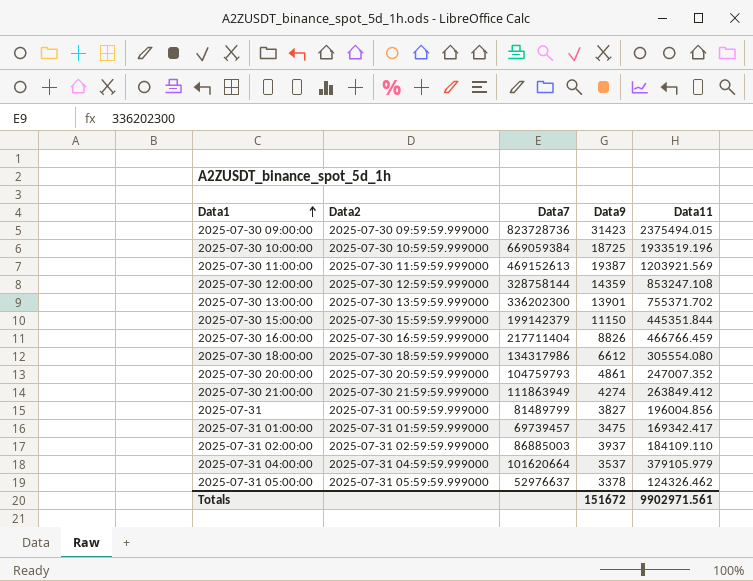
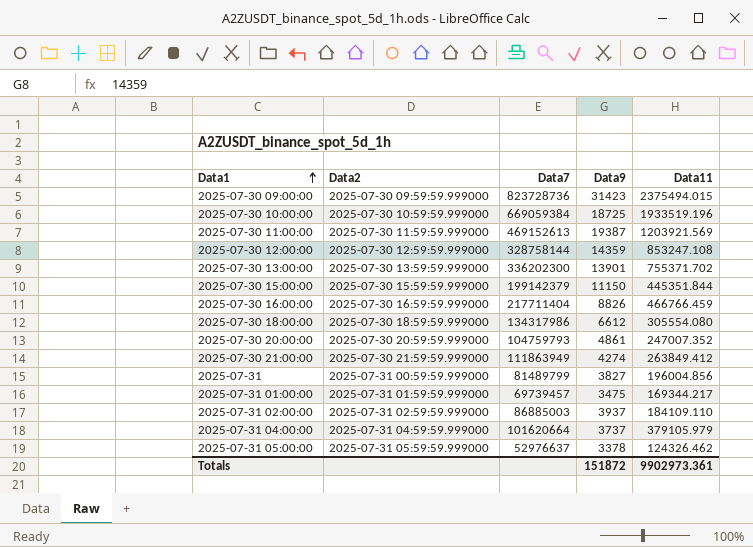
2025-07-31 01:00:00 | Data11: 169342.417 -> 169344.217
2025-07-31 04:00:00 | Data9: 3537 -> 3737
Totals | Data9: 151672 -> 151872
Totals | Data11: 9902971.561 -> 9902973.361

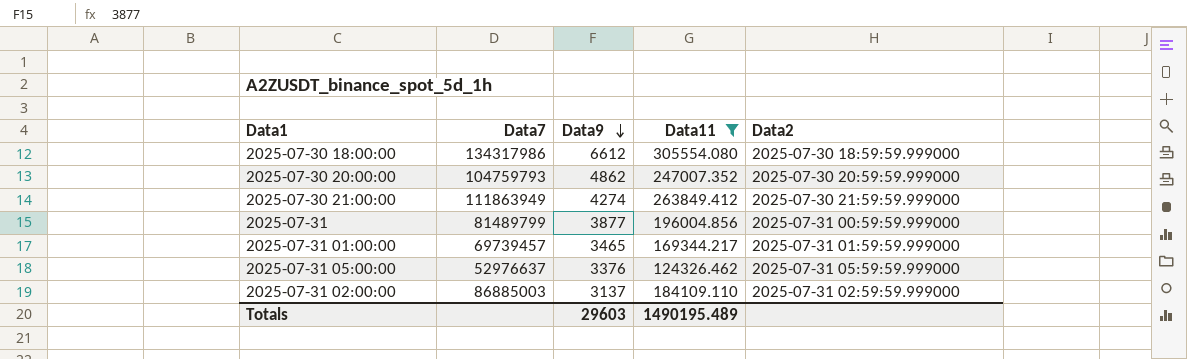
filter: none -> Data11 <= 305554.080
row order: Data1 ascending -> Data9 descending
column Data2 | position: 2 -> 5
2025-07-30 20:00:00 | Data9: 4861 -> 4862
2025-07-31 | Data9: 3827 -> 3877
2025-07-31 01:00:00 | Data9: 3475 -> 3465
2025-07-31 05:00:00 | Data9: 3378 -> 3376
2025-07-31 02:00:00 | Data9: 3937 -> 3137
Totals | Data9: 151872 -> 29603
Totals | Data11: 9902973.361 -> 1490195.489

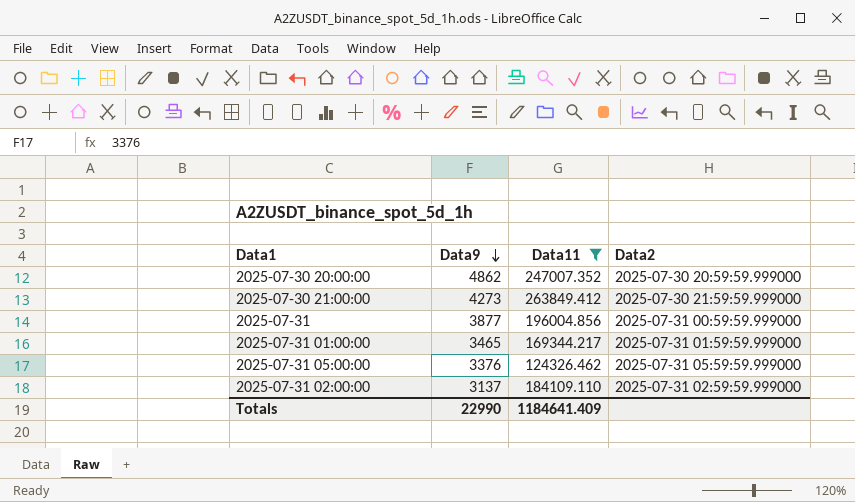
column Data7 | position: 2 -> none
row 2025-07-30 18:00:00: 134317986 | 6612 | 305554.080 | 2025-07-30 18:59:59.999000 -> none
2025-07-30 21:00:00 | Data9: 4274 -> 4273
Totals | Data9: 29603 -> 22990
Totals | Data11: 1490195.489 -> 1184641.409

